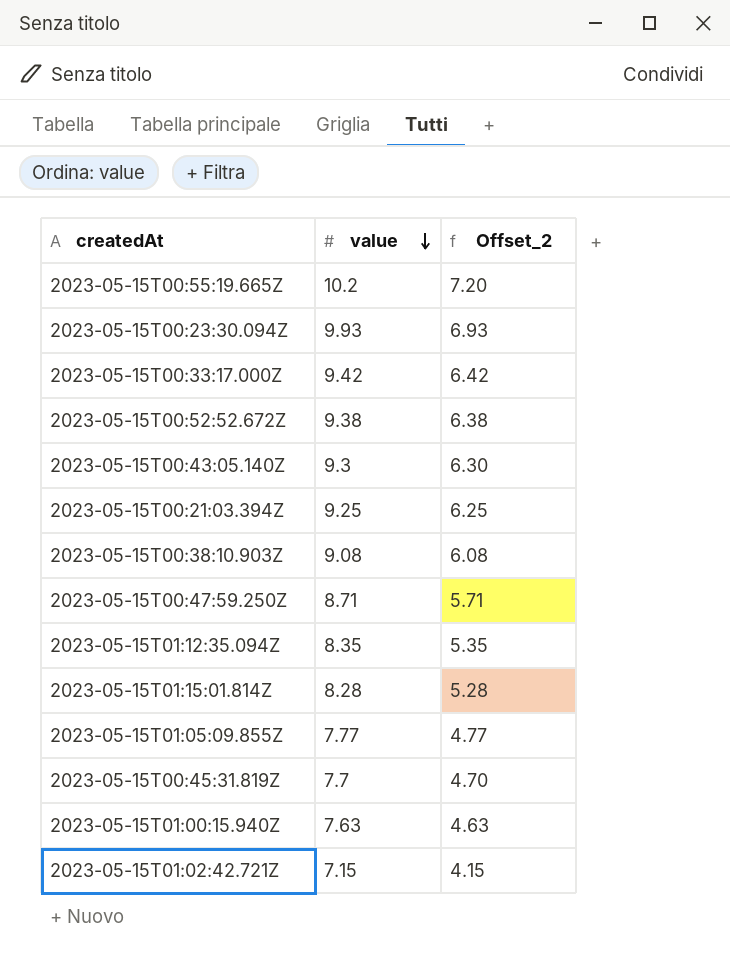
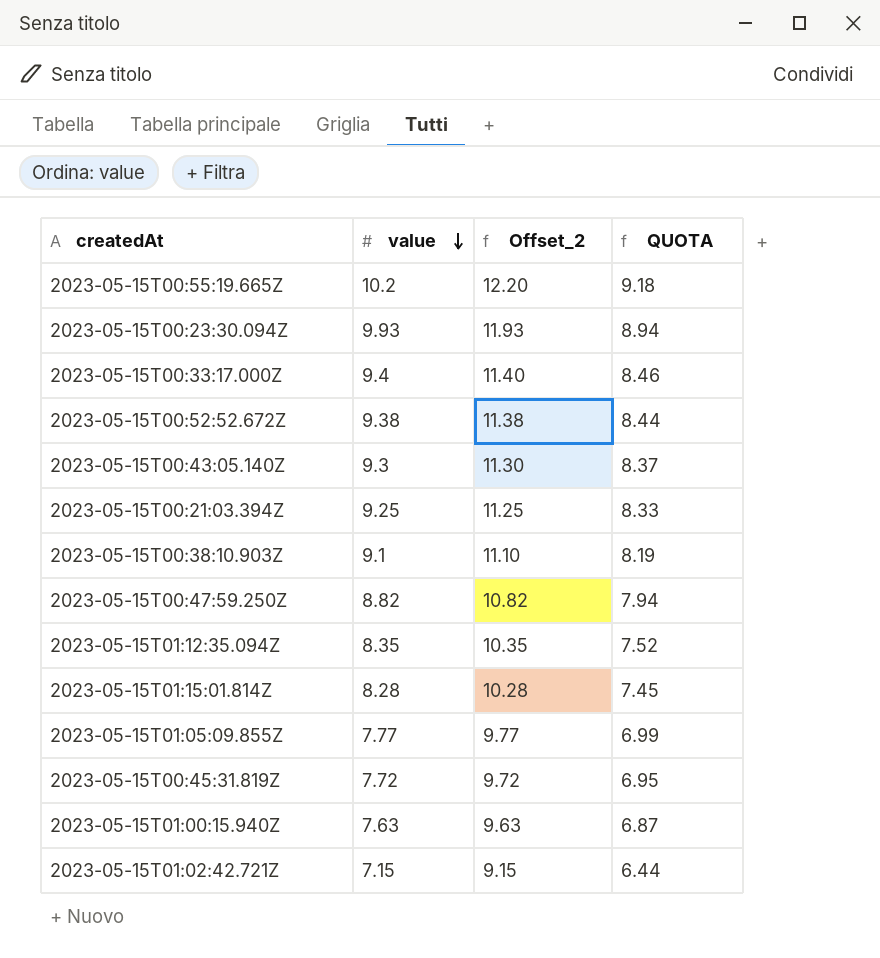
column Offset_2 | formula: [value] - 3 -> [value] + 2
column QUOTA | formula: none -> [value] * 0.9
2023-05-15T00:33:17.000Z | value: 9.42 -> 9.4
2023-05-15T00:38:10.903Z | value: 9.08 -> 9.1
2023-05-15T00:47:59.250Z | value: 8.71 -> 8.82
2023-05-15T00:45:31.819Z | value: 7.7 -> 7.72

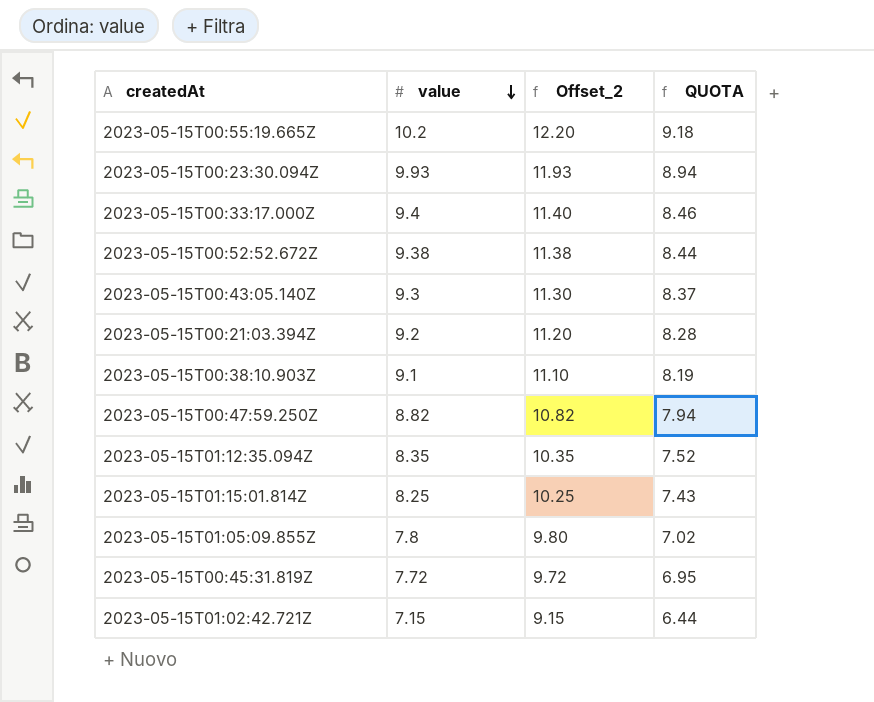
row 2023-05-15T01:00:15.940Z: 7.63 | 9.63 | 6.87 -> none
2023-05-15T00:21:03.394Z | value: 9.25 -> 9.2
2023-05-15T00:21:03.394Z | Offset_2: 11.25 -> 11.20
2023-05-15T00:21:03.394Z | QUOTA: 8.33 -> 8.28
2023-05-15T01:15:01.814Z | value: 8.28 -> 8.25
2023-05-15T01:15:01.814Z | Offset_2: 10.28 -> 10.25
2023-05-15T01:15:01.814Z | QUOTA: 7.45 -> 7.43
2023-05-15T01:05:09.855Z | value: 7.77 -> 7.8
2023-05-15T01:05:09.855Z | Offset_2: 9.77 -> 9.80
2023-05-15T01:05:09.855Z | QUOTA: 6.99 -> 7.02

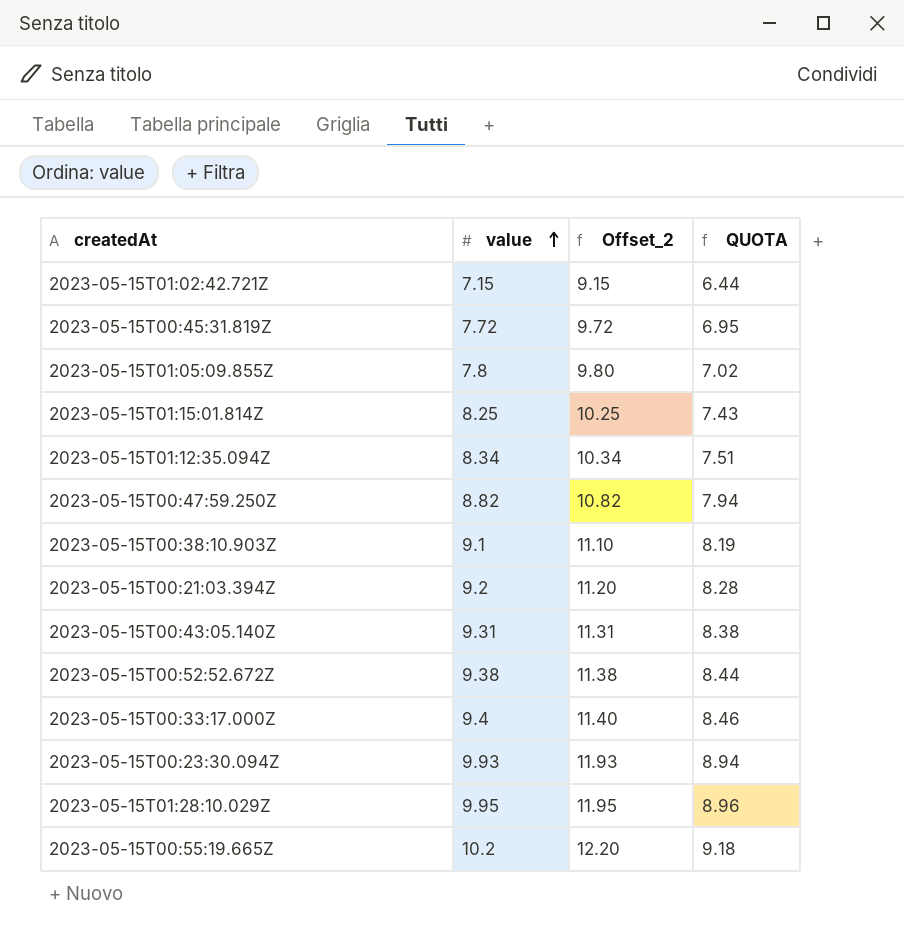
row order: value descending -> value ascending
2023-05-15T01:12:35.094Z | value: 8.35 -> 8.34
2023-05-15T01:12:35.094Z | Offset_2: 10.35 -> 10.34
2023-05-15T01:12:35.094Z | QUOTA: 7.52 -> 7.51
2023-05-15T00:43:05.140Z | value: 9.3 -> 9.31
2023-05-15T00:43:05.140Z | Offset_2: 11.30 -> 11.31
2023-05-15T00:43:05.140Z | QUOTA: 8.37 -> 8.38
row 2023-05-15T01:28:10.029Z: none -> 9.95 | 11.95 | 8.96

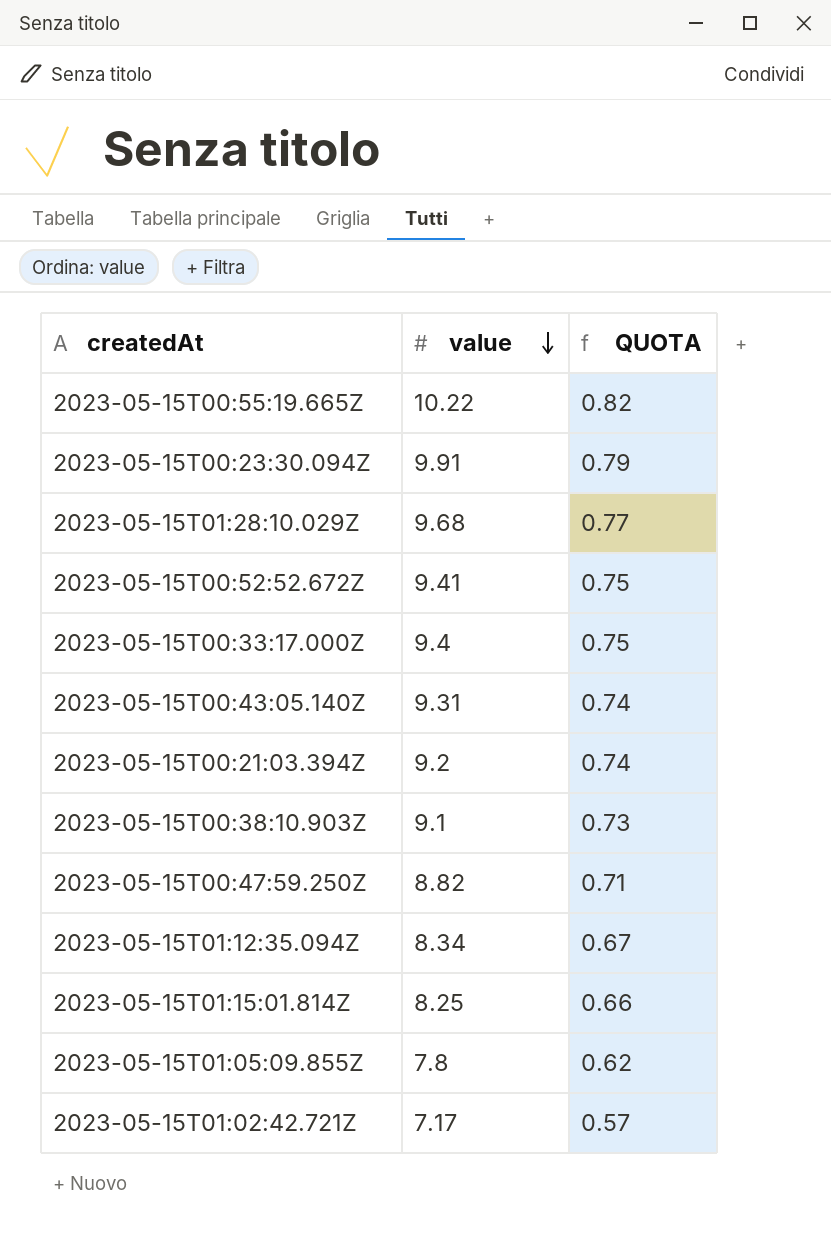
row order: value ascending -> value descending
column Offset_2 | formula: [value] + 2 -> none
column QUOTA | formula: [value] * 0.9 -> [value] * 0.08
row 2023-05-15T00:45:31.819Z: 7.72 | 9.72 | 6.95 -> none
2023-05-15T00:55:19.665Z | value: 10.2 -> 10.22
2023-05-15T00:23:30.094Z | value: 9.93 -> 9.91
2023-05-15T01:28:10.029Z | value: 9.95 -> 9.68
2023-05-15T00:52:52.672Z | value: 9.38 -> 9.41
2023-05-15T01:02:42.721Z | value: 7.15 -> 7.17

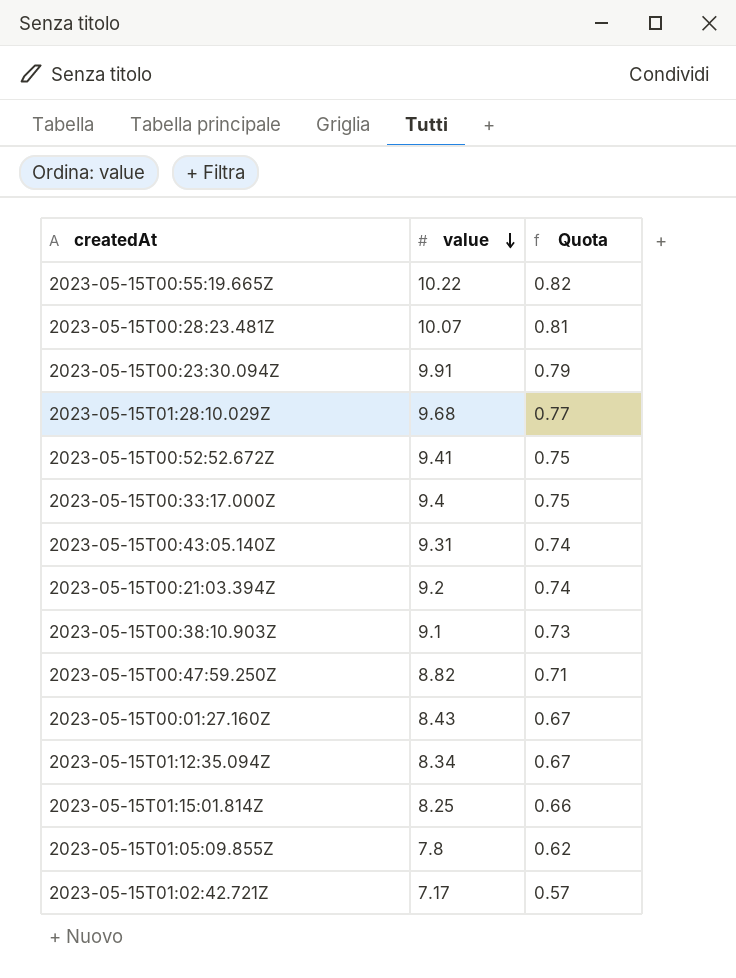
column name: QUOTA -> Quota
row 2023-05-15T00:28:23.481Z: none -> 10.07 | 0.81
row 2023-05-15T00:01:27.160Z: none -> 8.43 | 0.67

